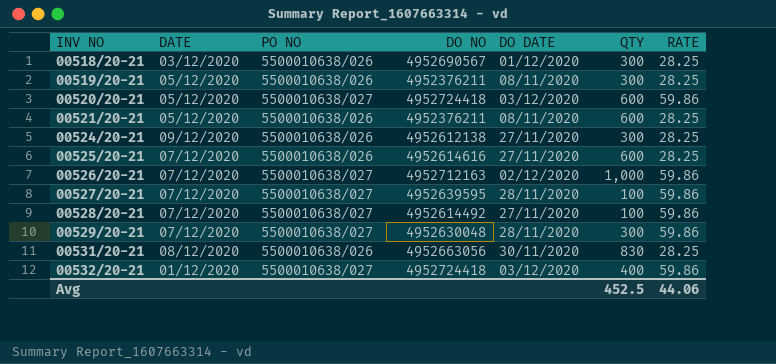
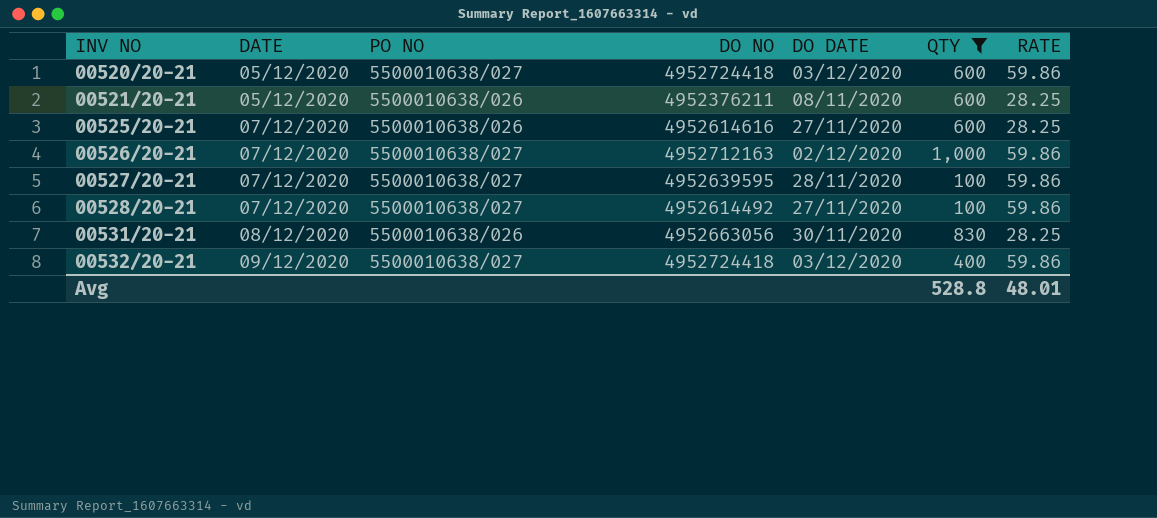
filter: none -> QTY != 300
00532/20-21 | DATE: 01/12/2020 -> 09/12/2020
Avg | QTY: 452.5 -> 528.8
Avg | RATE: 44.06 -> 48.01

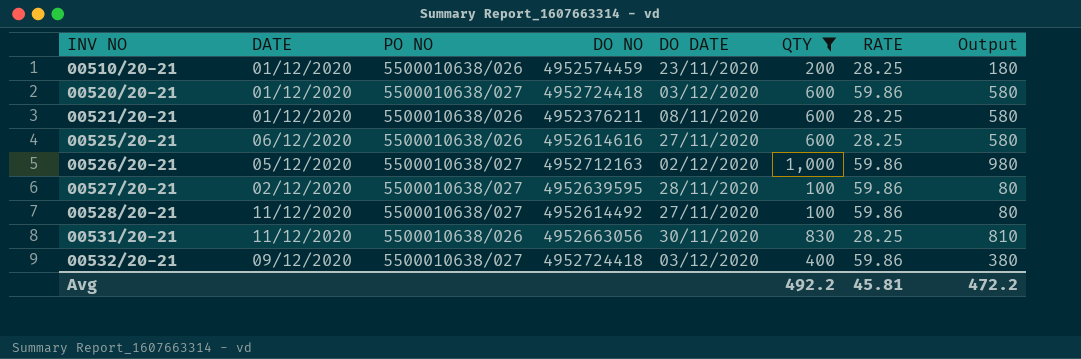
column Output | formula: none -> [QTY] - 20
row 00510/20-21: none -> 01/12/2020 | 5500010638/026 | 4952574459 | 23/11/2020 | 200 | 28.25 | 180
00520/20-21 | DATE: 05/12/2020 -> 01/12/2020
00521/20-21 | DATE: 05/12/2020 -> 01/12/2020
00525/20-21 | DATE: 07/12/2020 -> 06/12/2020
00526/20-21 | DATE: 07/12/2020 -> 05/12/2020
00527/20-21 | DATE: 07/12/2020 -> 02/12/2020
00528/20-21 | DATE: 07/12/2020 -> 11/12/2020
00531/20-21 | DATE: 08/12/2020 -> 11/12/2020
Avg | QTY: 528.8 -> 492.2
Avg | RATE: 48.01 -> 45.81

